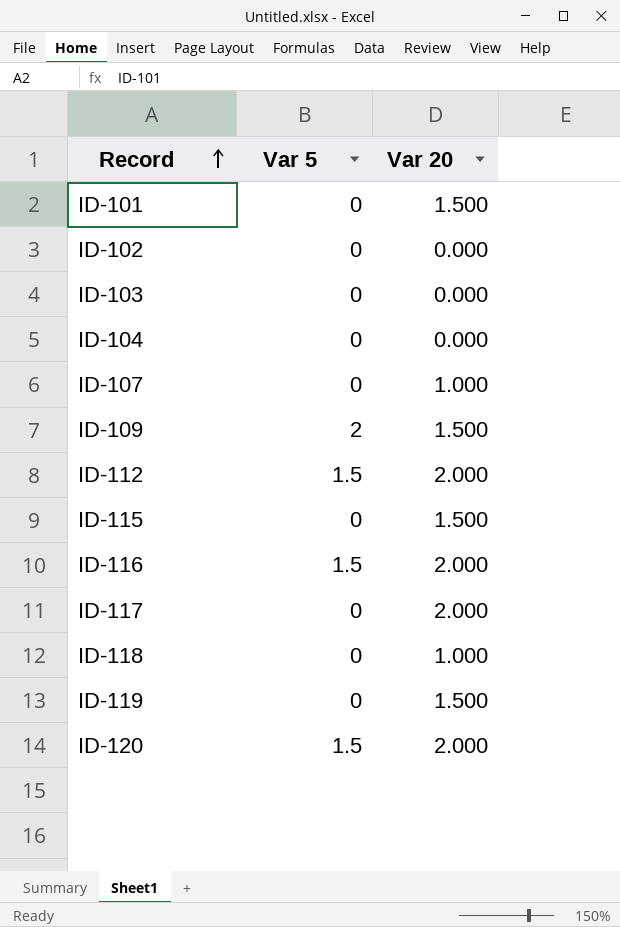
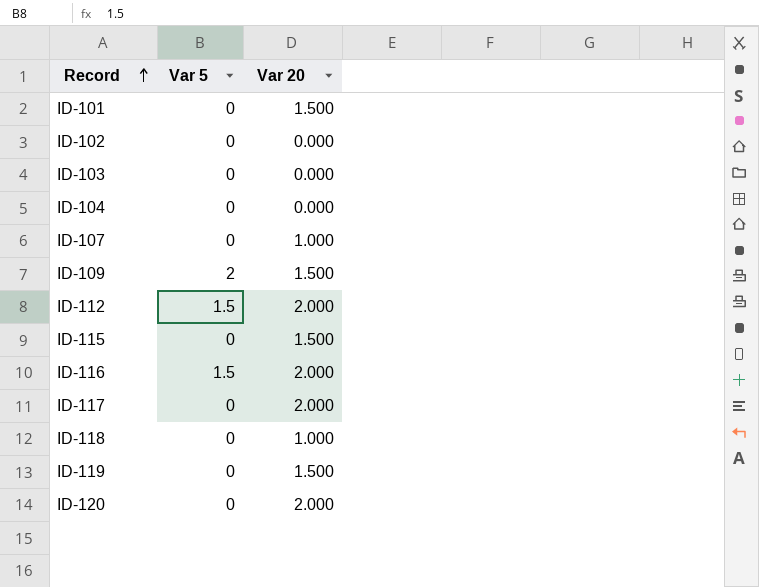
ID-120 | Var 5: 1.5 -> 0

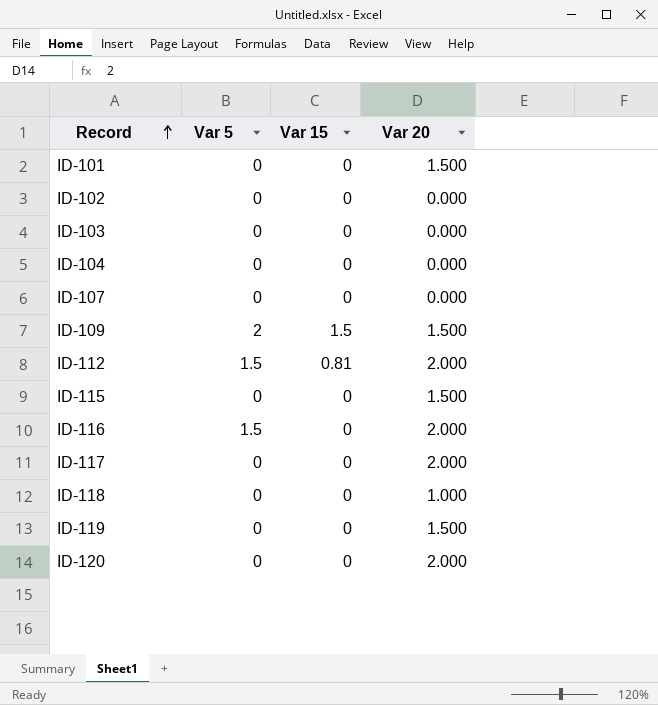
column Var 15 | position: none -> 3
ID-107 | Var 20: 1.000 -> 0.000

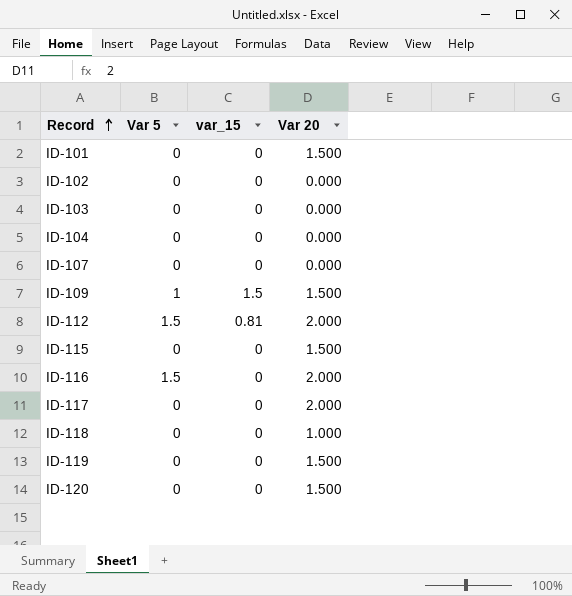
column name: Var 15 -> var_15
ID-109 | Var 5: 2 -> 1
ID-120 | Var 20: 2.000 -> 1.500

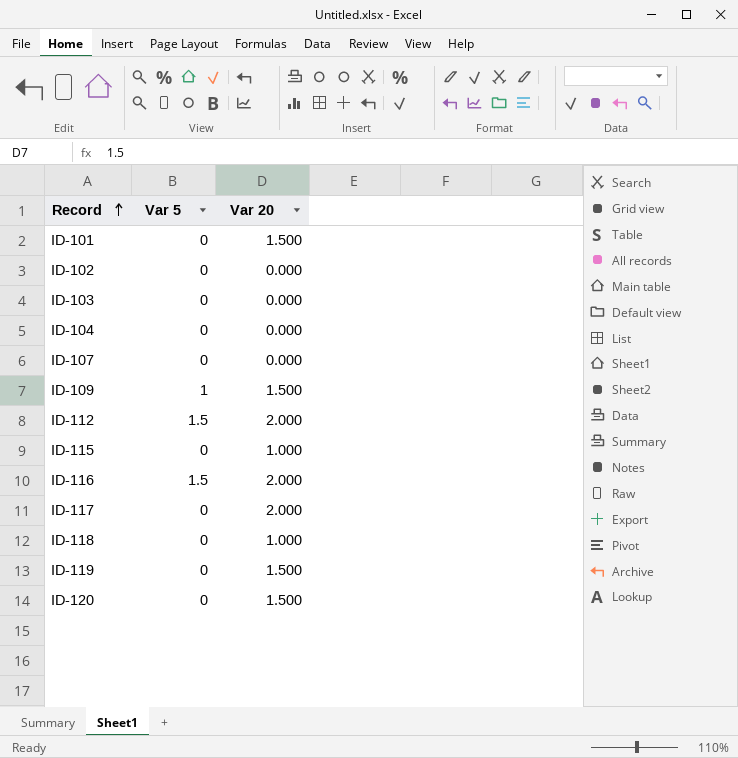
column var_15 | position: 3 -> none
ID-115 | Var 20: 1.500 -> 1.000

